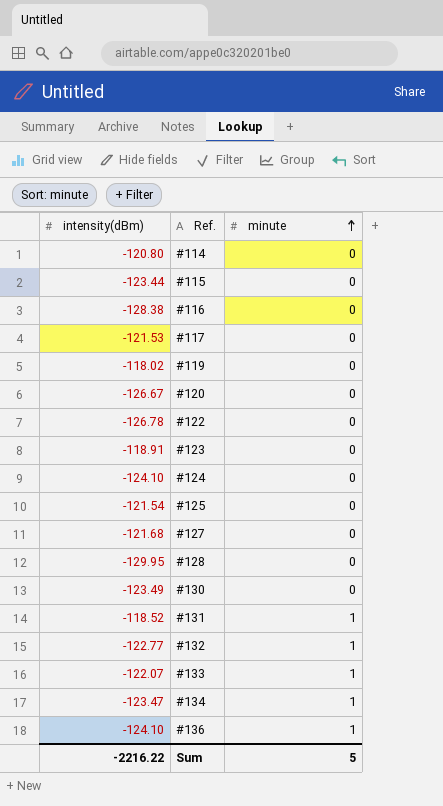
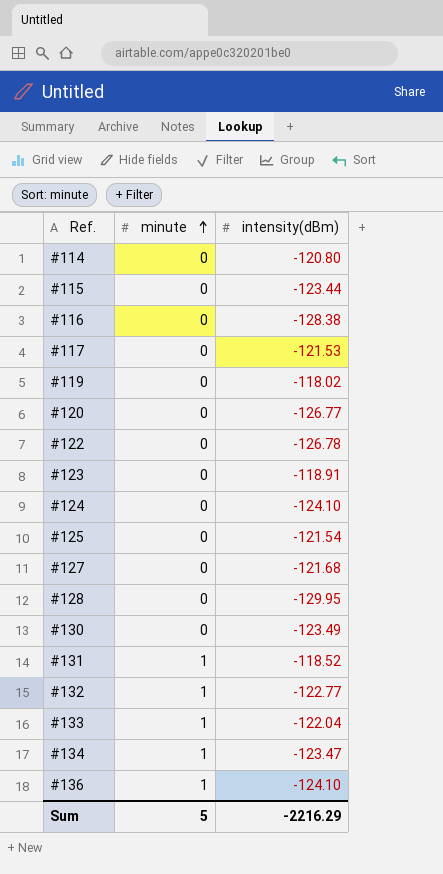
column intensity(dBm) | position: 1 -> 3
#120 | intensity(dBm): -126.67 -> -126.77
#133 | intensity(dBm): -122.07 -> -122.04
Sum | intensity(dBm): -2216.22 -> -2216.29

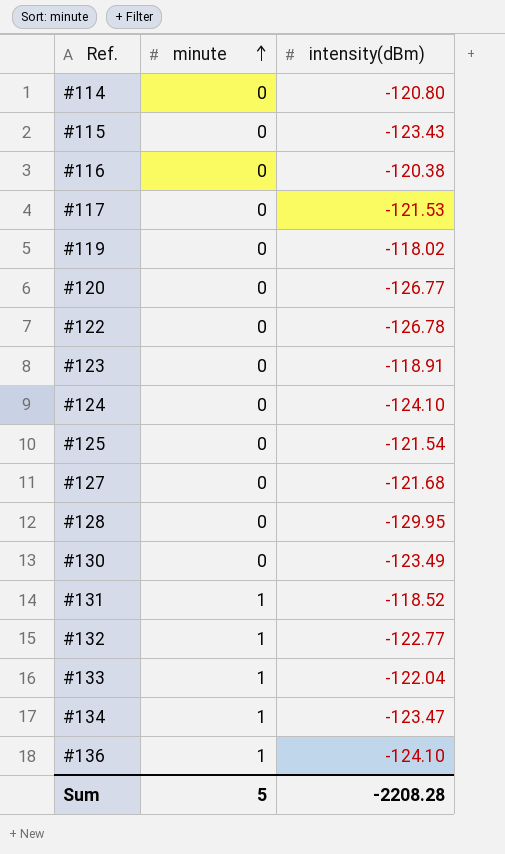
#115 | intensity(dBm): -123.44 -> -123.43
#116 | intensity(dBm): -128.38 -> -120.38
Sum | intensity(dBm): -2216.29 -> -2208.28

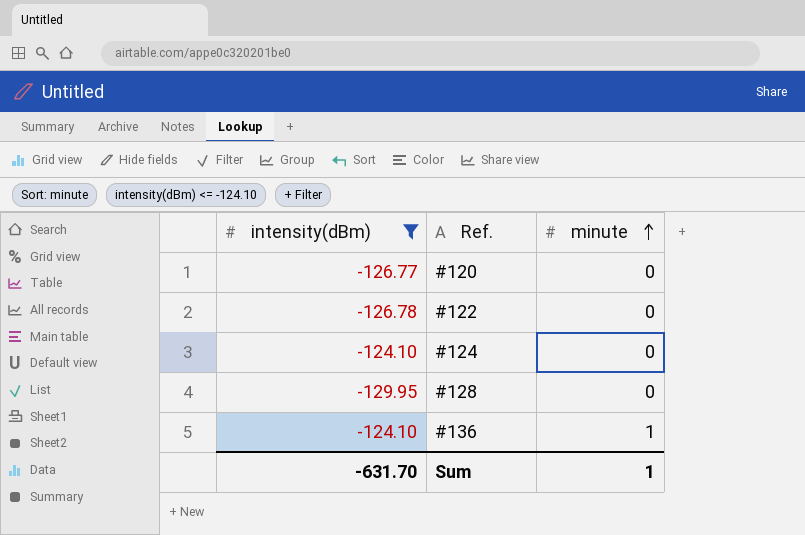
filter: none -> intensity(dBm) <= -124.10
column intensity(dBm) | position: 3 -> 1
Sum | intensity(dBm): -2208.28 -> -631.70
Sum | minute: 5 -> 1

